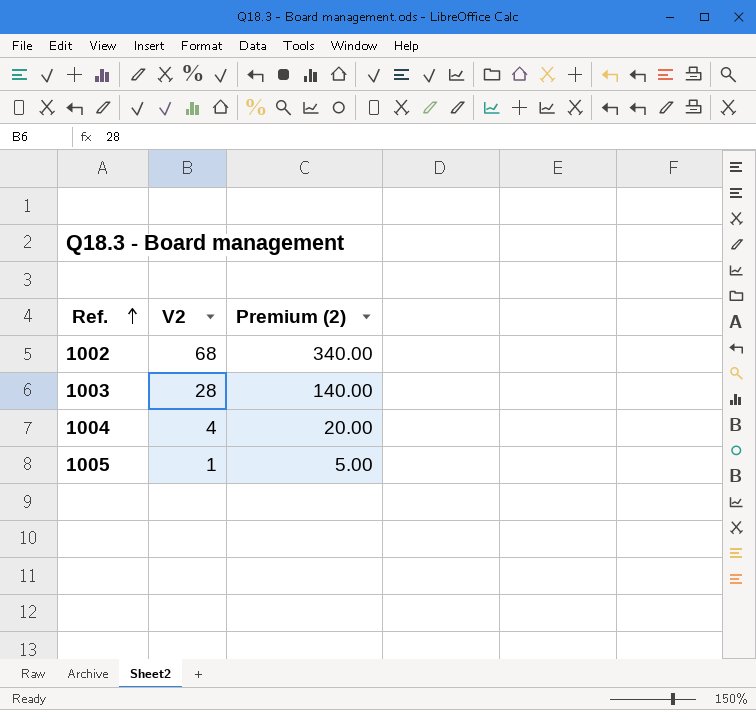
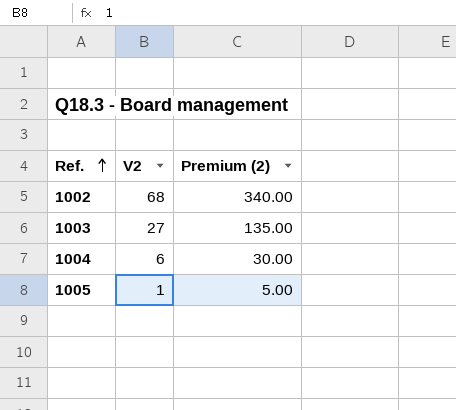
1003 | V2: 28 -> 27
1003 | Premium (2): 140.00 -> 135.00
1004 | V2: 4 -> 6
1004 | Premium (2): 20.00 -> 30.00

